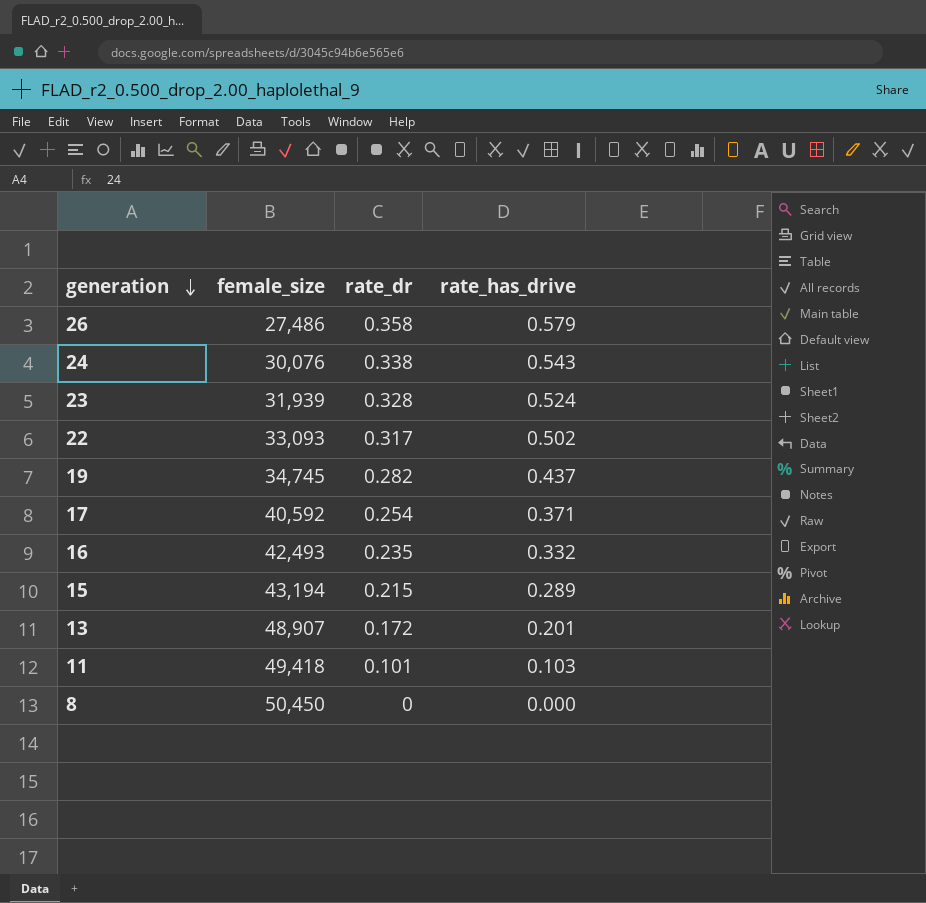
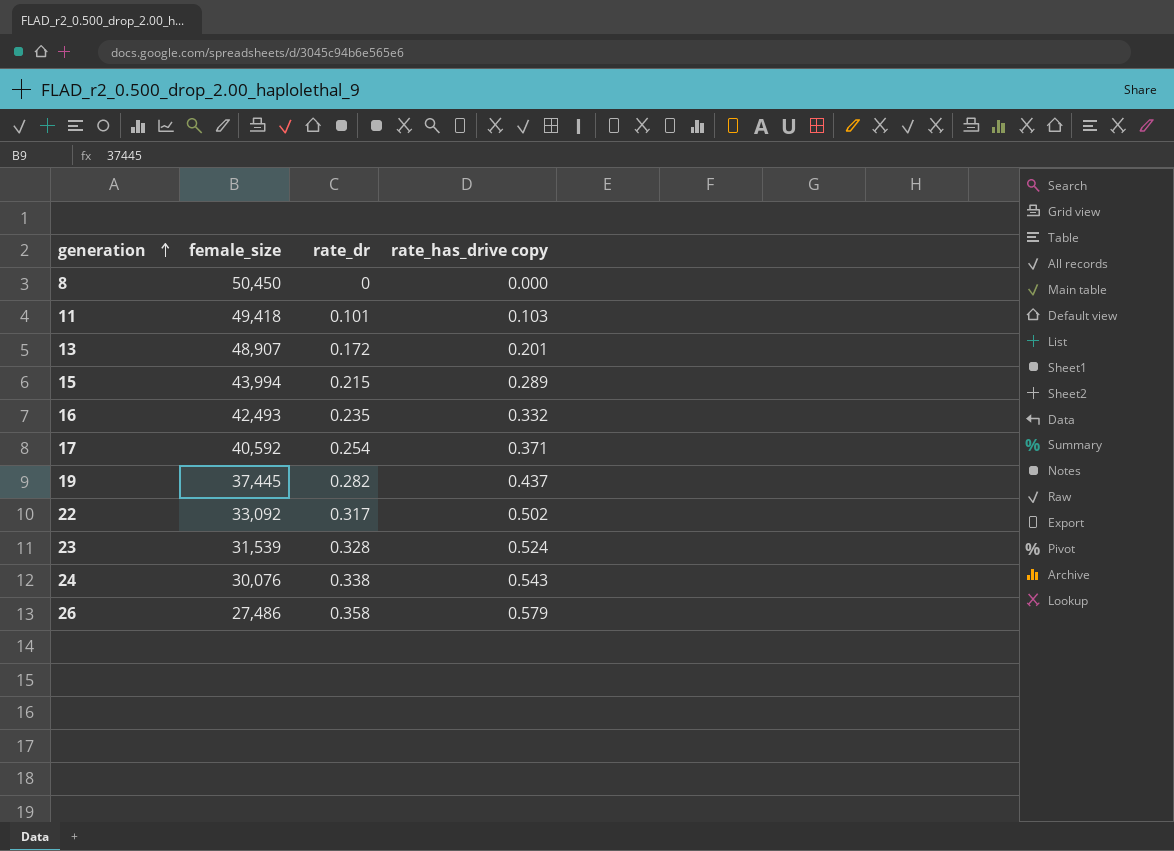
row order: generation descending -> generation ascending
column name: rate_has_drive -> rate_has_drive copy
15 | female_size: 43,194 -> 43,994
19 | female_size: 34,745 -> 37,445
22 | female_size: 33,093 -> 33,092
23 | female_size: 31,939 -> 31,539

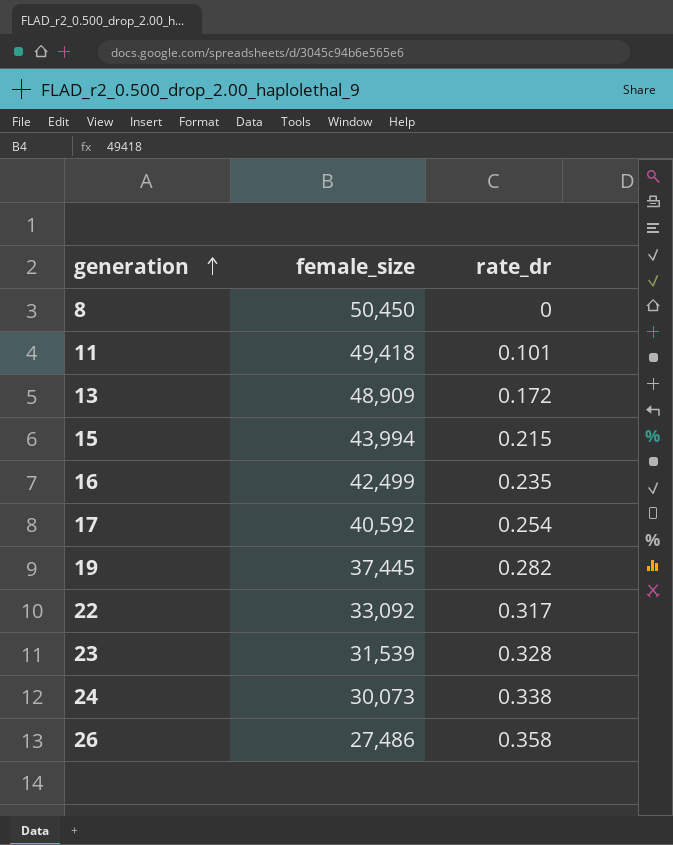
column rate_has_drive copy | position: 4 -> none
13 | female_size: 48,907 -> 48,909
16 | female_size: 42,493 -> 42,499
24 | female_size: 30,076 -> 30,073

